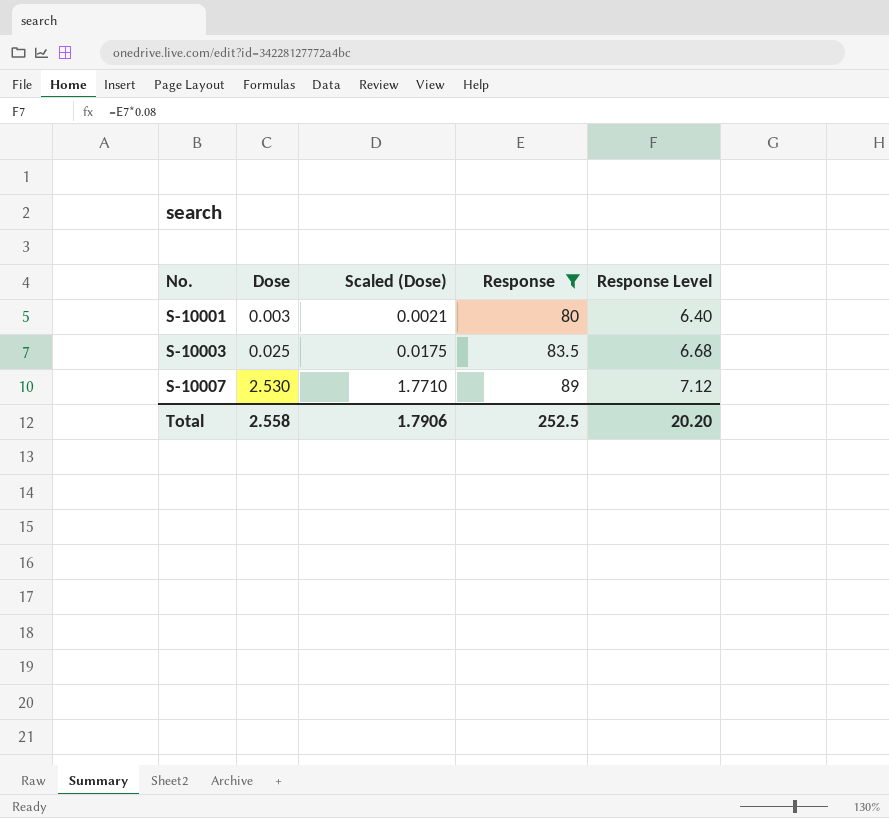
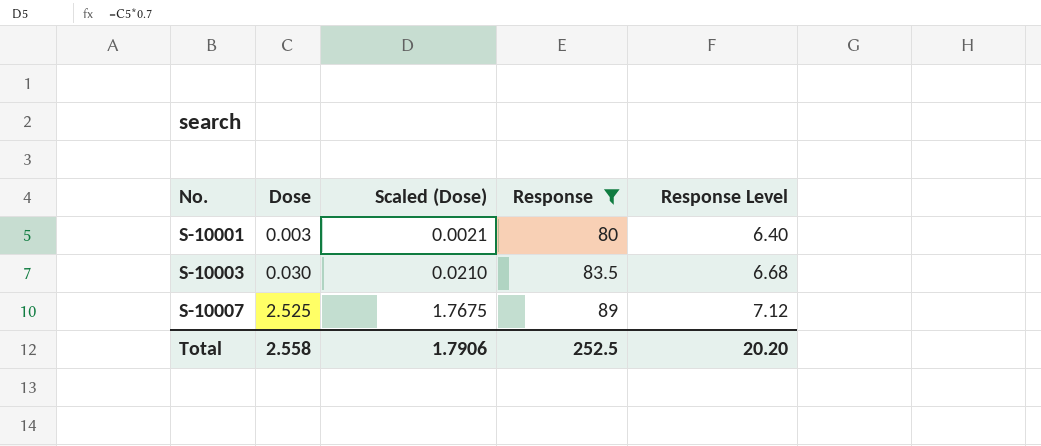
S-10003 | Dose: 0.025 -> 0.030
S-10003 | Scaled (Dose): 0.0175 -> 0.0210
S-10007 | Dose: 2.530 -> 2.525
S-10007 | Scaled (Dose): 1.7710 -> 1.7675

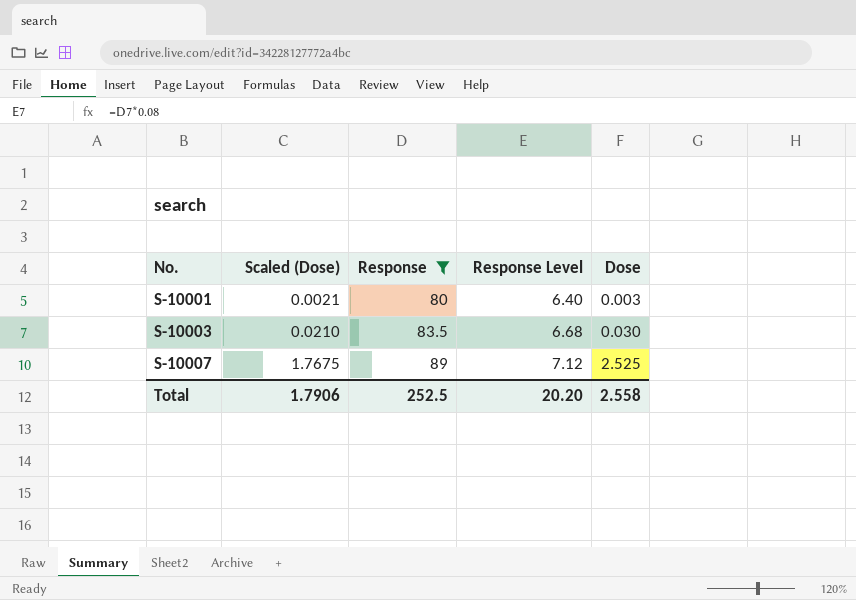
column Dose | position: 2 -> 5

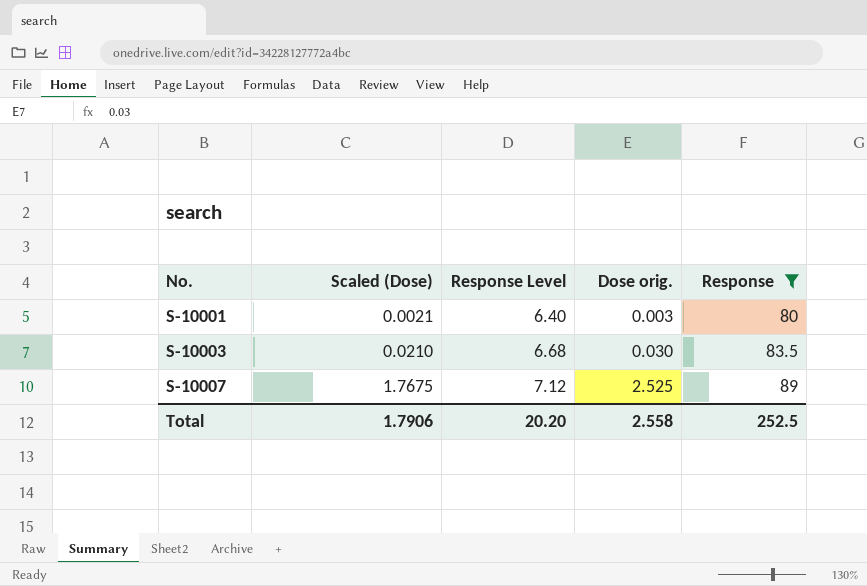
column name: Dose -> Dose orig.
column Response | position: 3 -> 5

